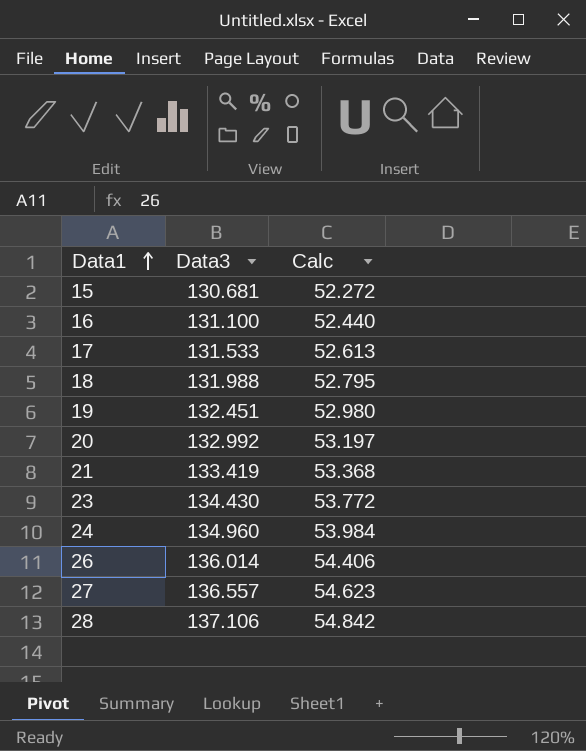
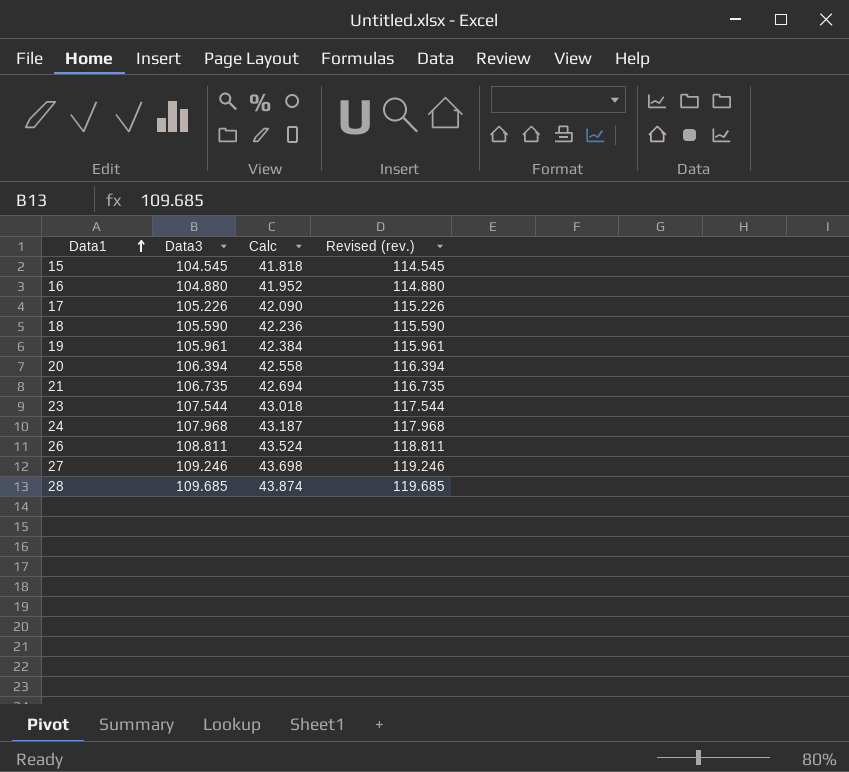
column Revised (rev.) | formula: none -> [Data3] + 10
15 | Data3: 130.681 -> 104.545
15 | Calc: 52.272 -> 41.818
16 | Data3: 131.100 -> 104.880
16 | Calc: 52.440 -> 41.952
17 | Data3: 131.533 -> 105.226
17 | Calc: 52.613 -> 42.090
18 | Data3: 131.988 -> 105.590
18 | Calc: 52.795 -> 42.236
19 | Data3: 132.451 -> 105.961
19 | Calc: 52.980 -> 42.384
20 | Data3: 132.992 -> 106.394
20 | Calc: 53.197 -> 42.558
21 | Data3: 133.419 -> 106.735
21 | Calc: 53.368 -> 42.694
23 | Data3: 134.430 -> 107.544
23 | Calc: 53.772 -> 43.018
24 | Data3: 134.960 -> 107.968
24 | Calc: 53.984 -> 43.187
26 | Data3: 136.014 -> 108.811
26 | Calc: 54.406 -> 43.524
27 | Data3: 136.557 -> 109.246
27 | Calc: 54.623 -> 43.698
28 | Data3: 137.106 -> 109.685
28 | Calc: 54.842 -> 43.874

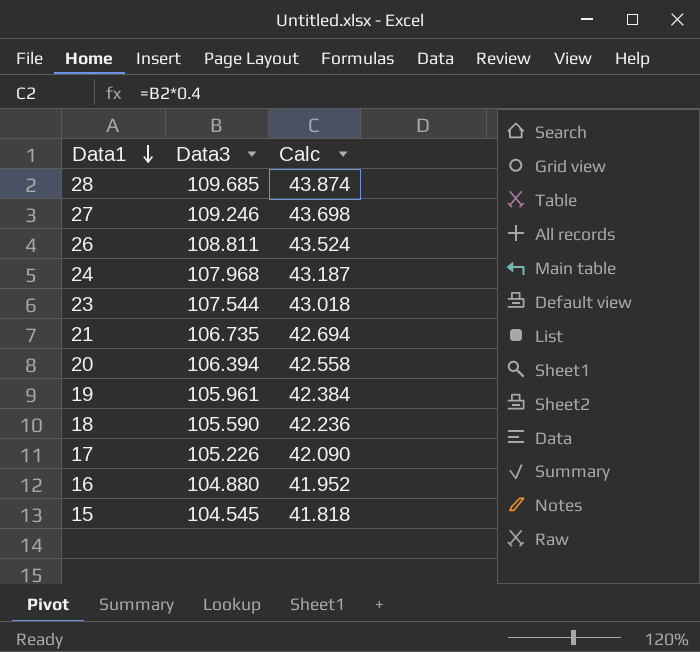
row order: Data1 ascending -> Data1 descending
column Revised (rev.) | formula: [Data3] + 10 -> none

